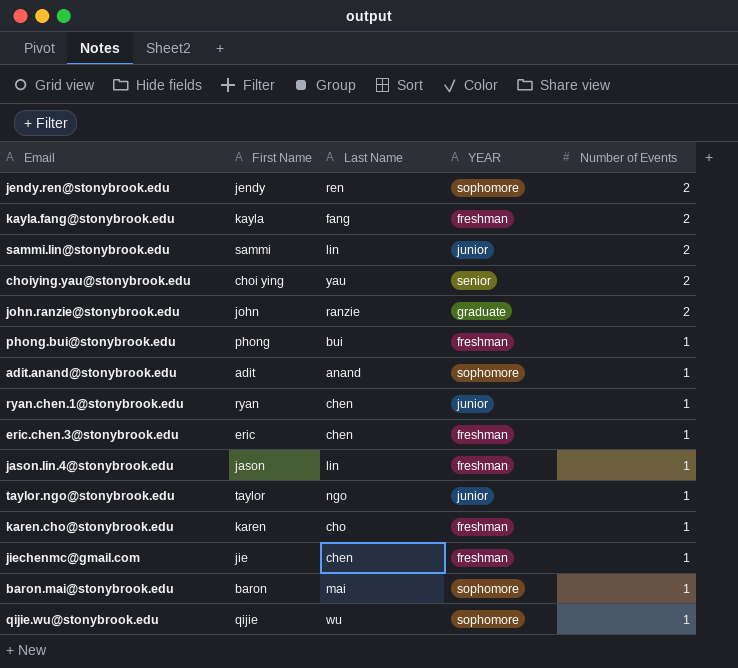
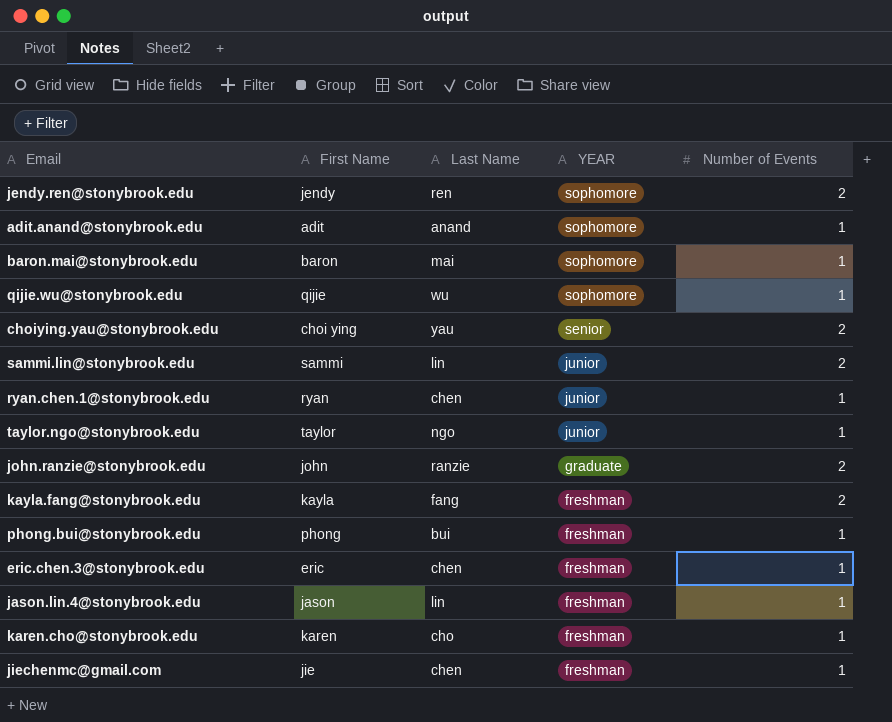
row order: Number of Events descending -> YEAR descending

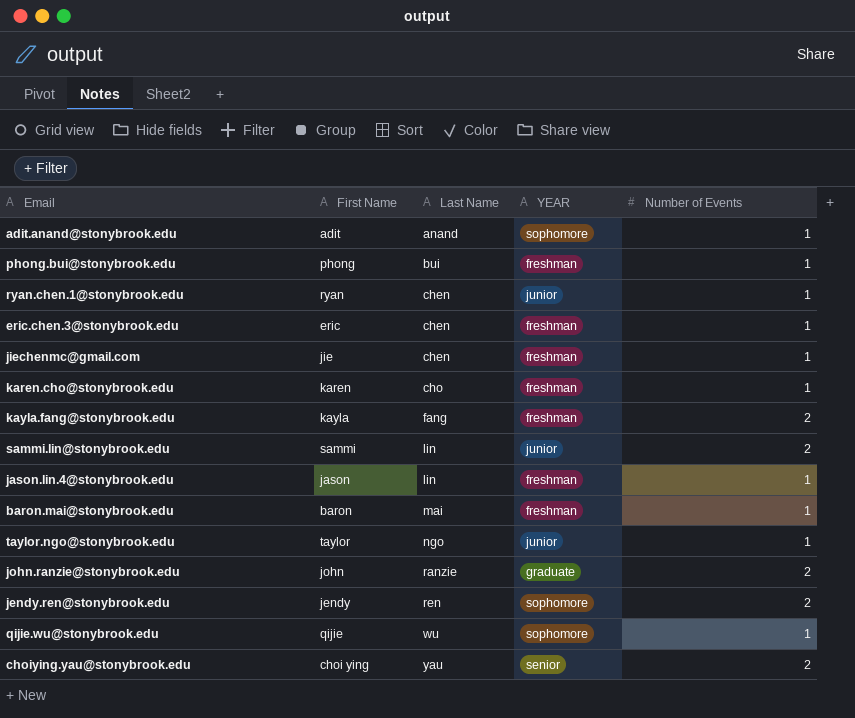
row order: YEAR descending -> Last Name ascending
baron.mai@stonybrook.edu | YEAR: sophomore -> freshman

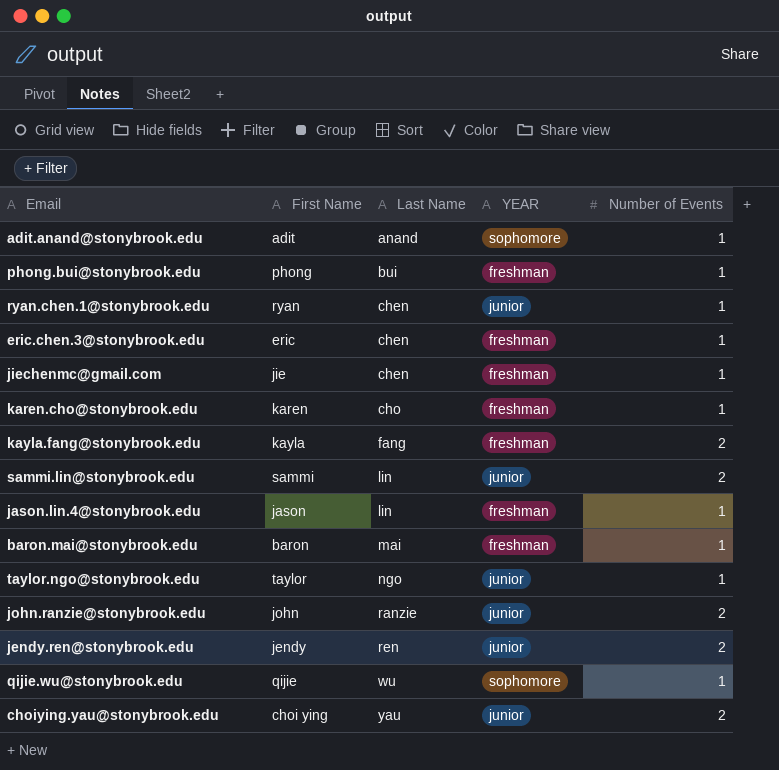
john.ranzie@stonybrook.edu | YEAR: graduate -> junior
jendy.ren@stonybrook.edu | YEAR: sophomore -> junior
choiying.yau@stonybrook.edu | YEAR: senior -> junior

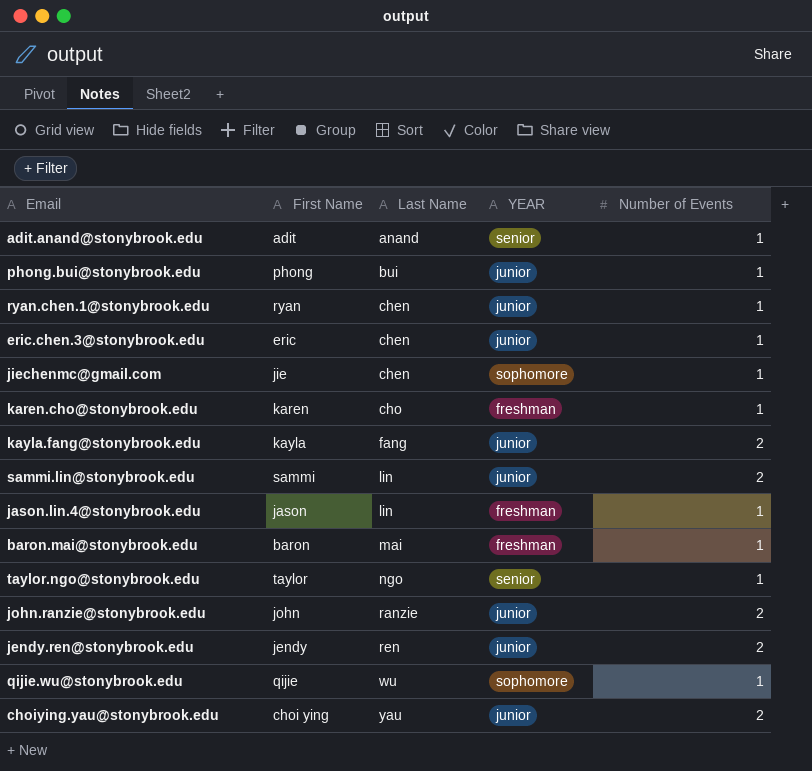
adit.anand@stonybrook.edu | YEAR: sophomore -> senior
phong.bui@stonybrook.edu | YEAR: freshman -> junior
eric.chen.3@stonybrook.edu | YEAR: freshman -> junior
jiechenmc@gmail.com | YEAR: freshman -> sophomore
kayla.fang@stonybrook.edu | YEAR: freshman -> junior
taylor.ngo@stonybrook.edu | YEAR: junior -> senior

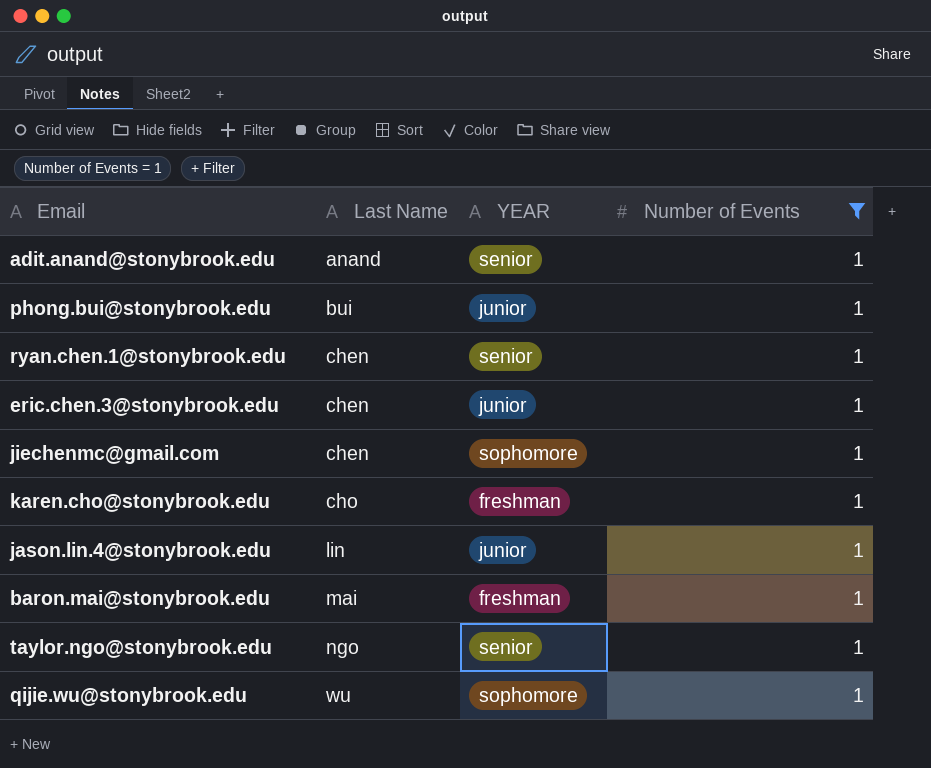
filter: none -> Number of Events = 1
column First Name | position: 2 -> none
ryan.chen.1@stonybrook.edu | YEAR: junior -> senior
jason.lin.4@stonybrook.edu | YEAR: freshman -> junior

